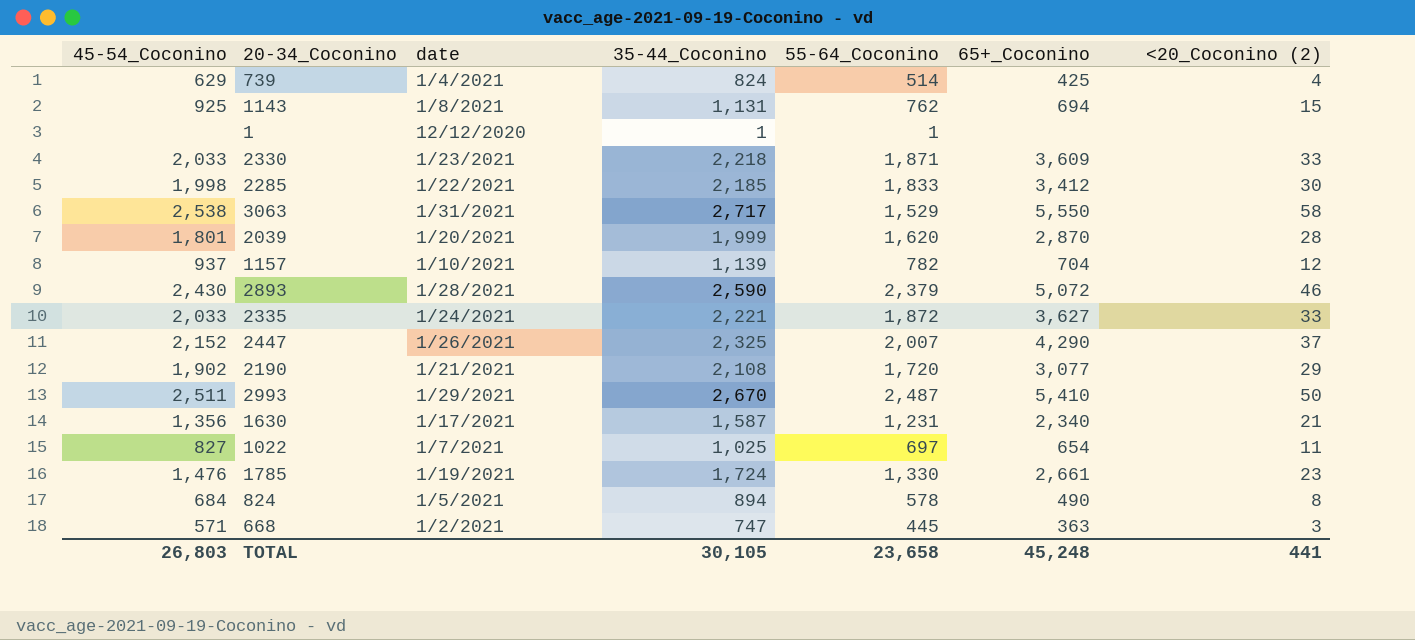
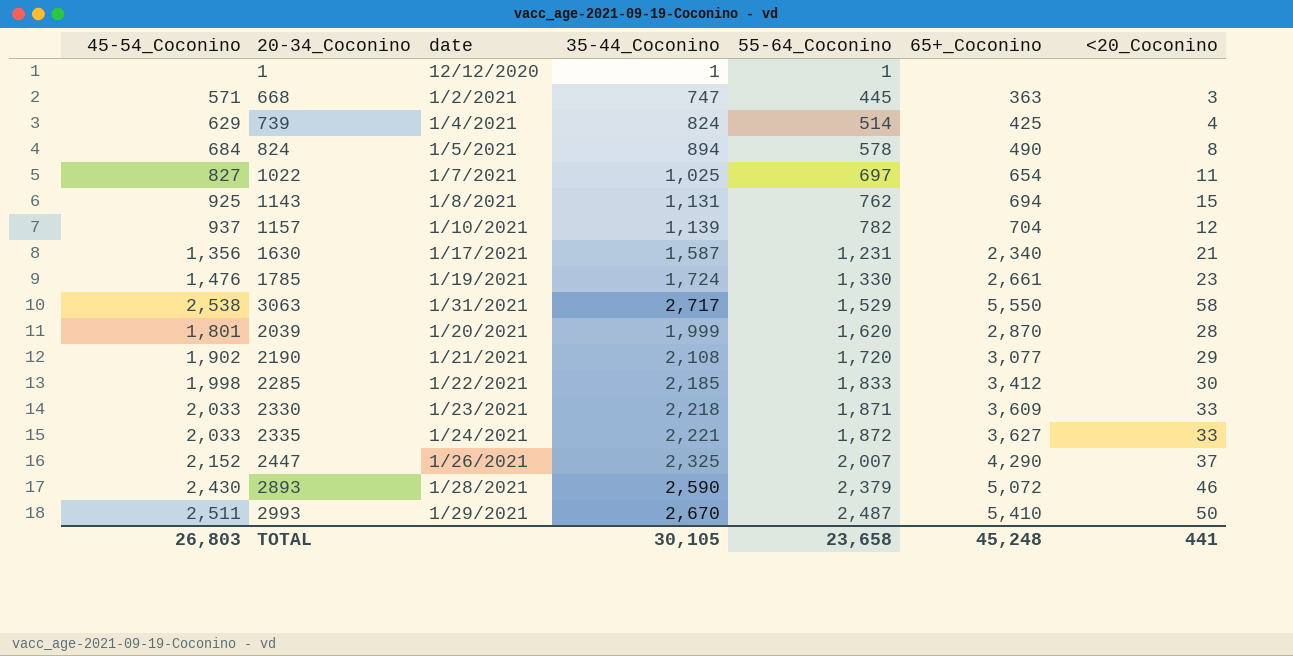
row order: none -> 55-64_Coconino ascending
column name: <20_Coconino (2) -> <20_Coconino

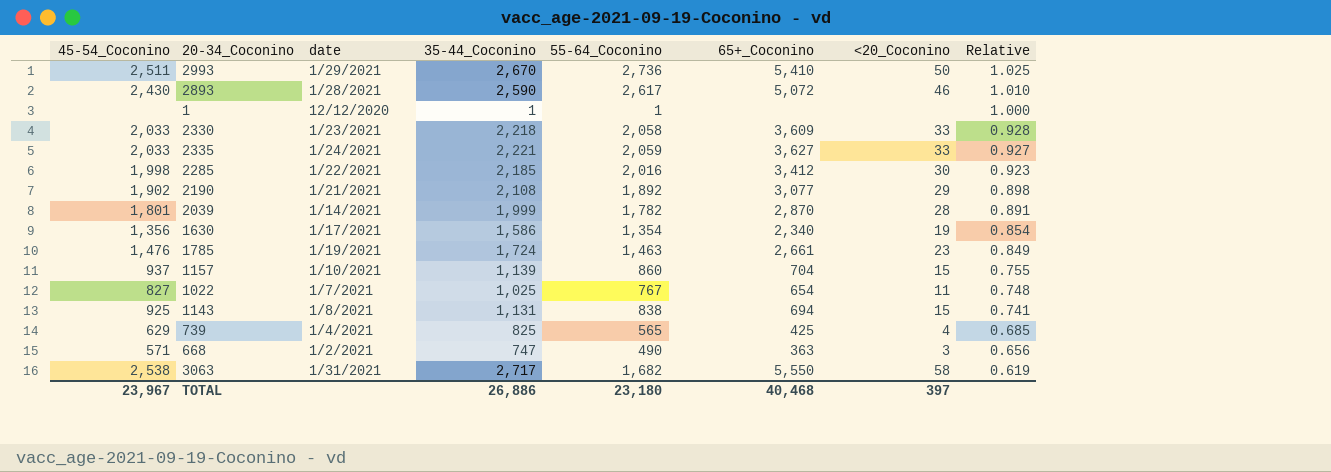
row order: 55-64_Coconino ascending -> Relative descending
column Relative | formula: none -> [55-64_Coconino] / [35-44_Coconino]
row 824: 684 | 1/5/2021 | 894 | 578 | 490 | 8 -> none
row 2447: 2,152 | 1/26/2021 | 2,325 | 2,007 | 4,290 | 37 -> none
2993 | 55-64_Coconino: 2,487 -> 2,736
2893 | 55-64_Coconino: 2,379 -> 2,617
2330 | 55-64_Coconino: 1,871 -> 2,058
2335 | 55-64_Coconino: 1,872 -> 2,059
2285 | 55-64_Coconino: 1,833 -> 2,016
2190 | 55-64_Coconino: 1,720 -> 1,892
2039 | date: 1/20/2021 -> 1/14/2021
2039 | 55-64_Coconino: 1,620 -> 1,782
1630 | 35-44_Coconino: 1,587 -> 1,586
1630 | 55-64_Coconino: 1,231 -> 1,354
1630 | <20_Coconino: 21 -> 19
1785 | 55-64_Coconino: 1,330 -> 1,463
1157 | 55-64_Coconino: 782 -> 860
1157 | <20_Coconino: 12 -> 15
1022 | 55-64_Coconino: 697 -> 767
1143 | 55-64_Coconino: 762 -> 838
739 | 35-44_Coconino: 824 -> 825
739 | 55-64_Coconino: 514 -> 565
668 | 55-64_Coconino: 445 -> 490
3063 | 55-64_Coconino: 1,529 -> 1,682
TOTAL | 45-54_Coconino: 26,803 -> 23,967
TOTAL | 35-44_Coconino: 30,105 -> 26,886
TOTAL | 55-64_Coconino: 23,658 -> 23,180
TOTAL | 65+_Coconino: 45,248 -> 40,468
TOTAL | <20_Coconino: 441 -> 397

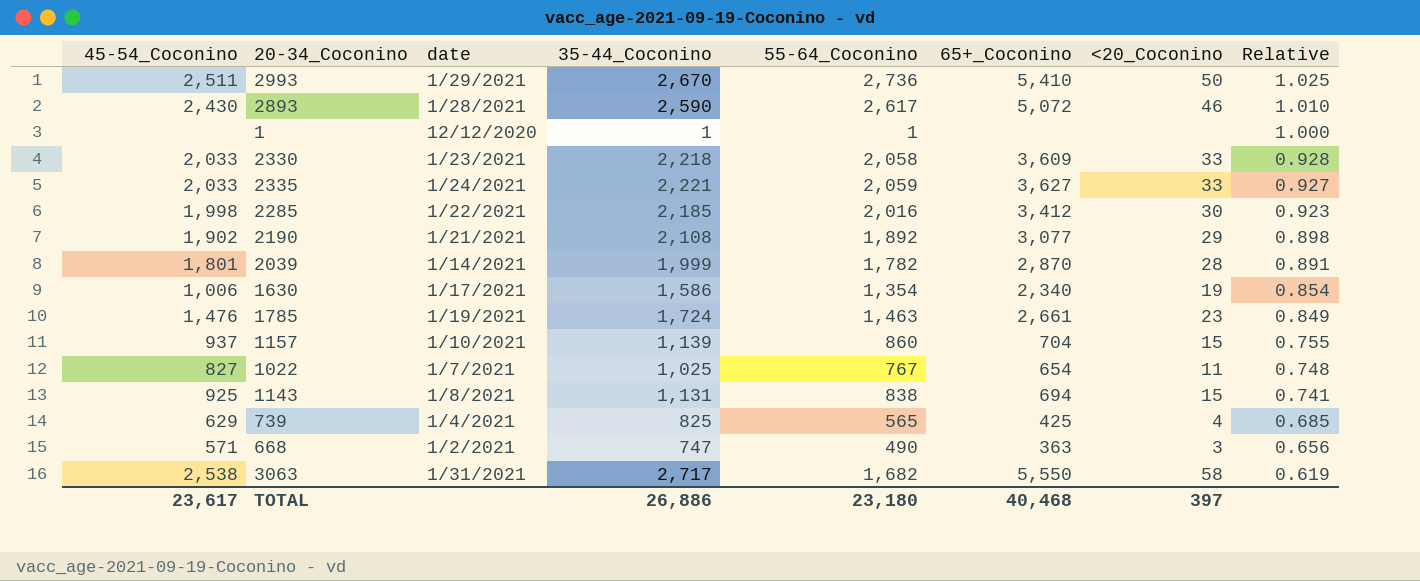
1630 | 45-54_Coconino: 1,356 -> 1,006
TOTAL | 45-54_Coconino: 23,967 -> 23,617

